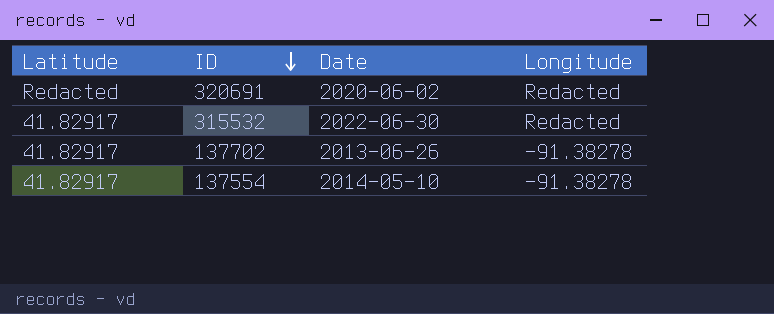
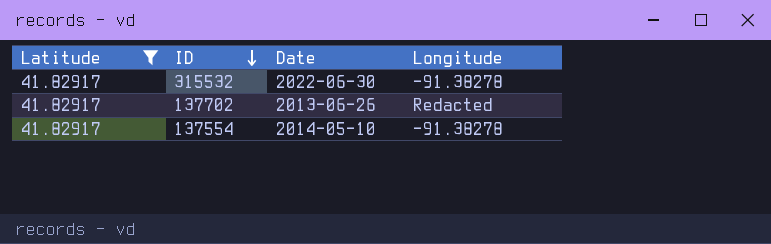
filter: none -> Latitude = 41.82917
315532 | Longitude: Redacted -> -91.38278
137702 | Longitude: -91.38278 -> Redacted

